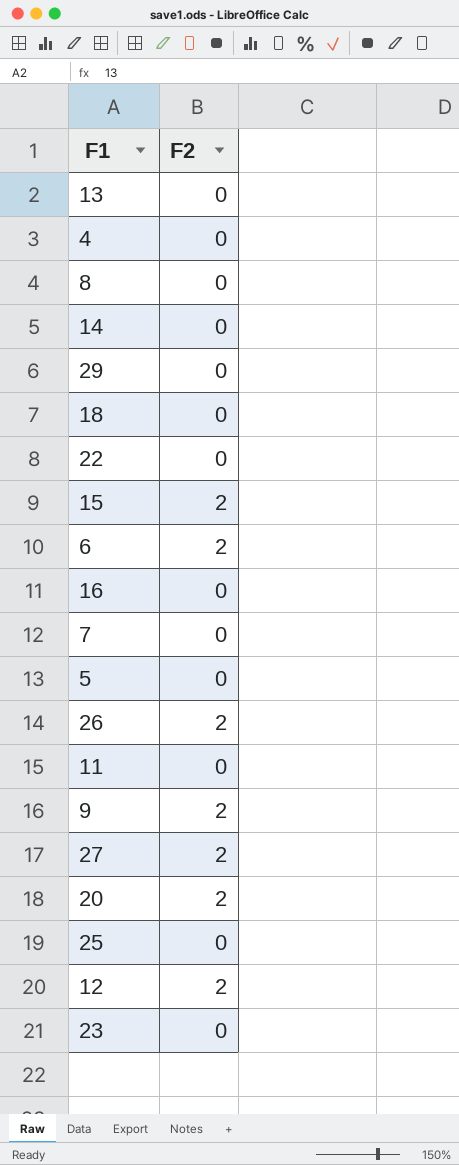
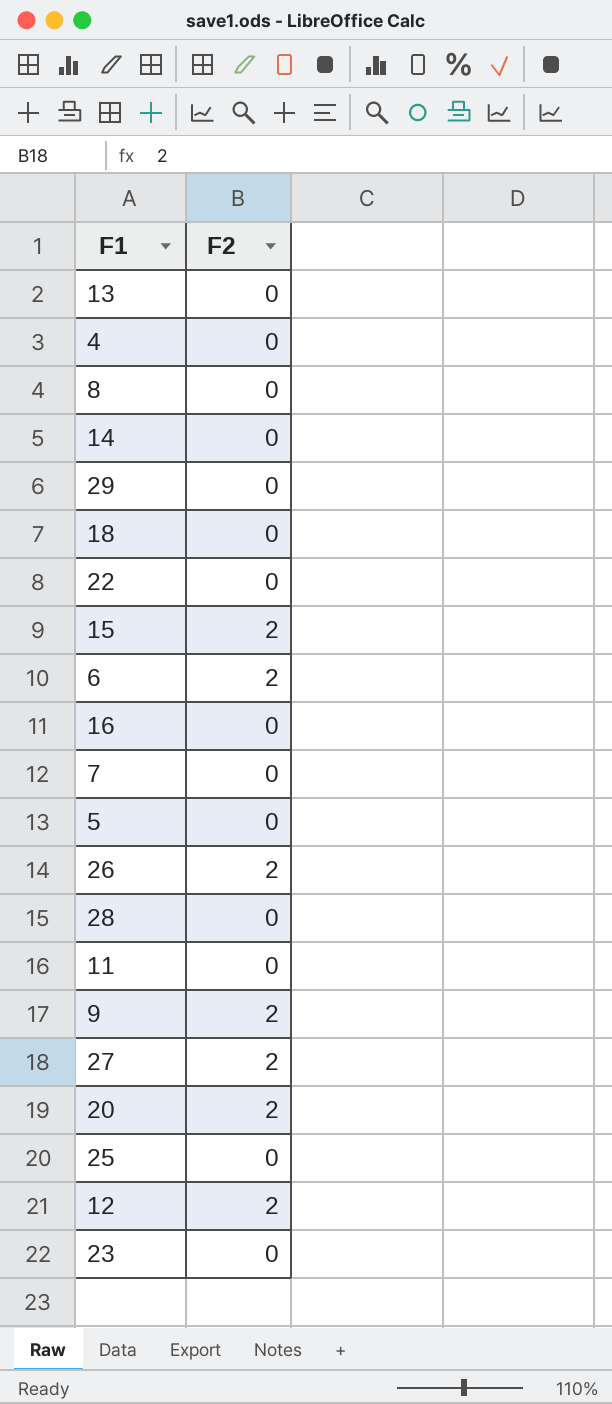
row 28: none -> 0

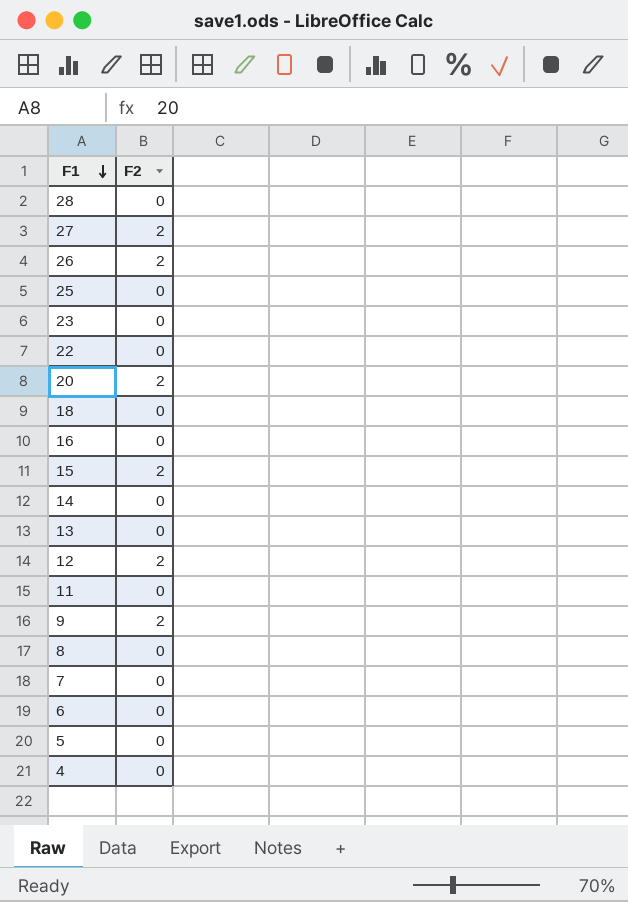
row order: none -> F1 descending
row 29: 0 -> none
6 | F2: 2 -> 0

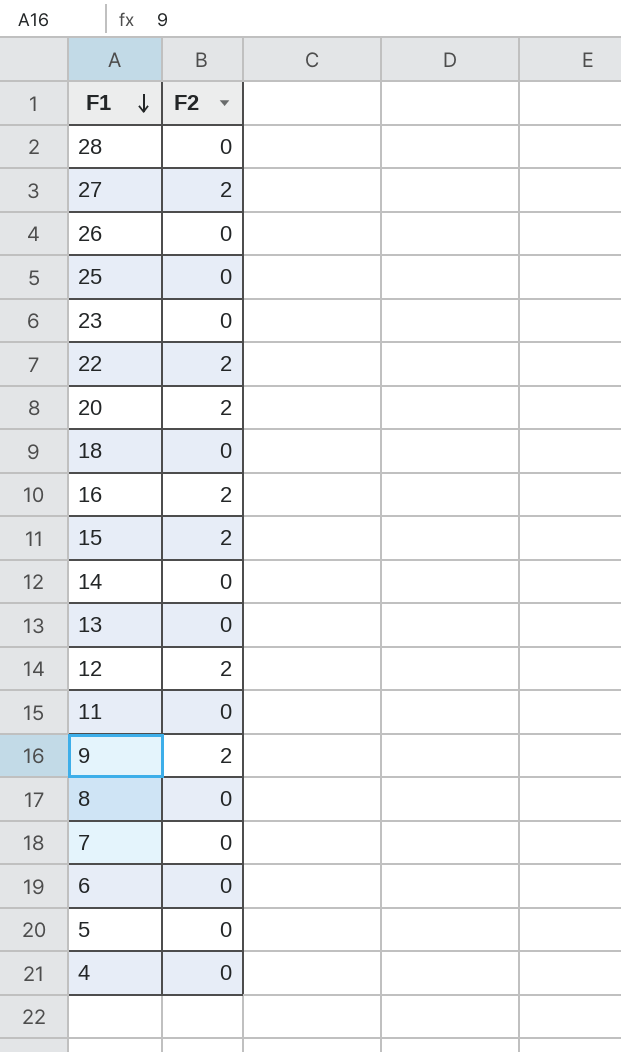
26 | F2: 2 -> 0
22 | F2: 0 -> 2
16 | F2: 0 -> 2

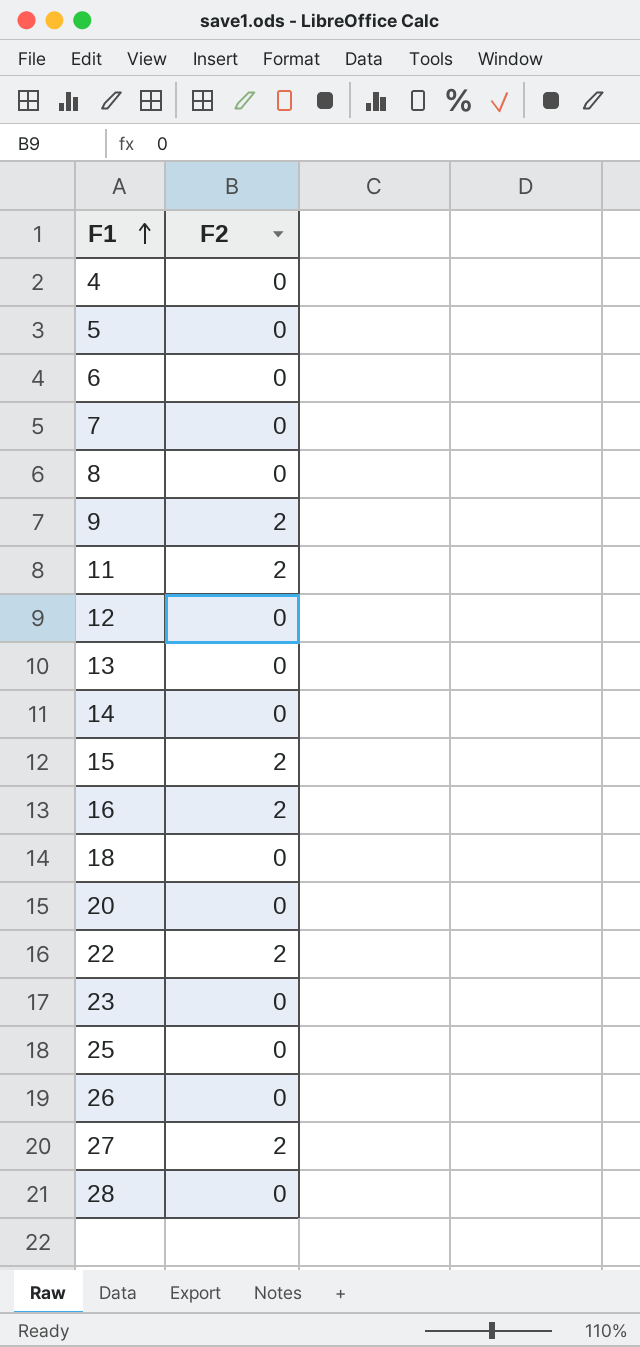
row order: F1 descending -> F1 ascending
11 | F2: 0 -> 2
12 | F2: 2 -> 0
20 | F2: 2 -> 0

